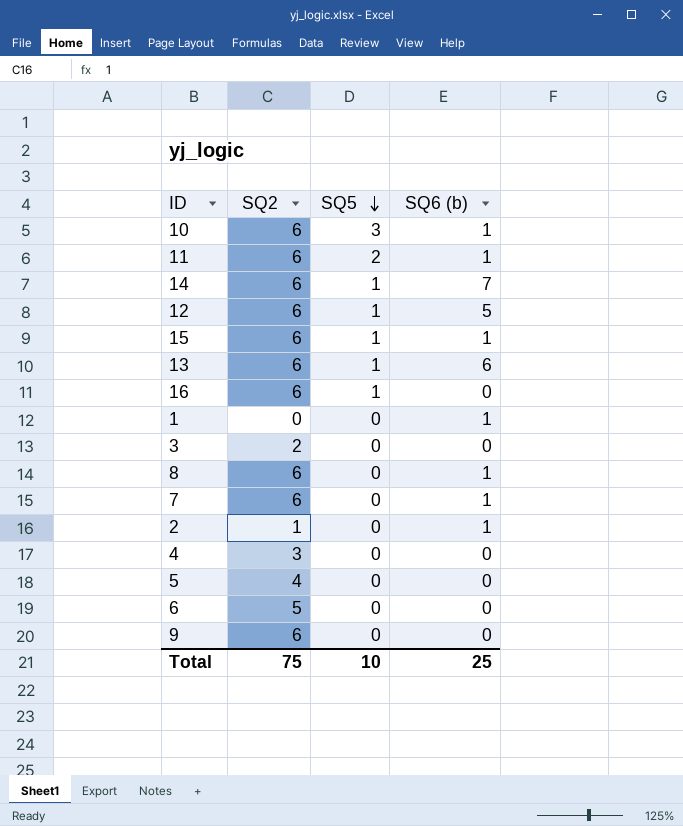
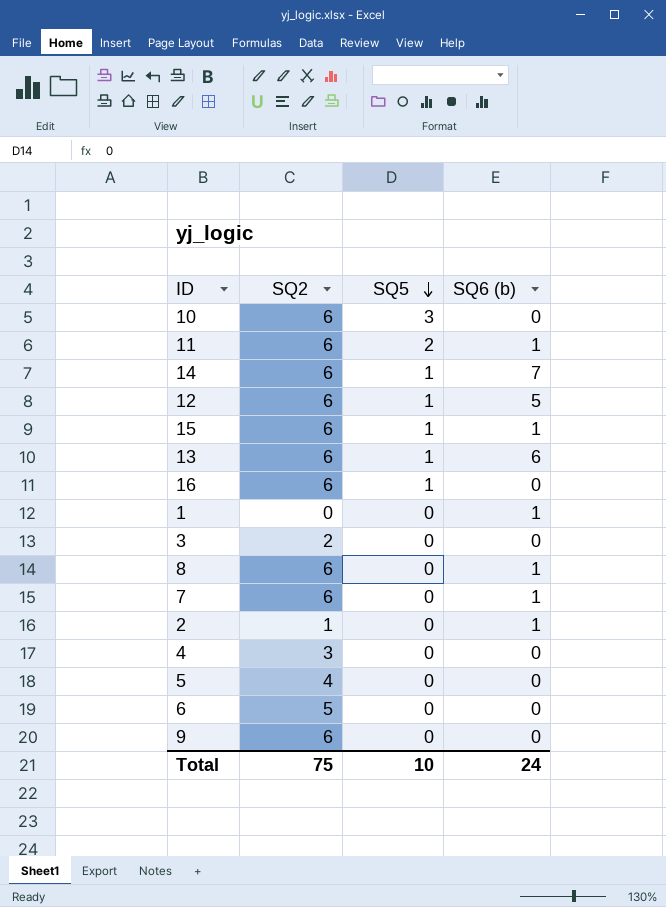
10 | SQ6 (b): 1 -> 0
Total | SQ6 (b): 25 -> 24

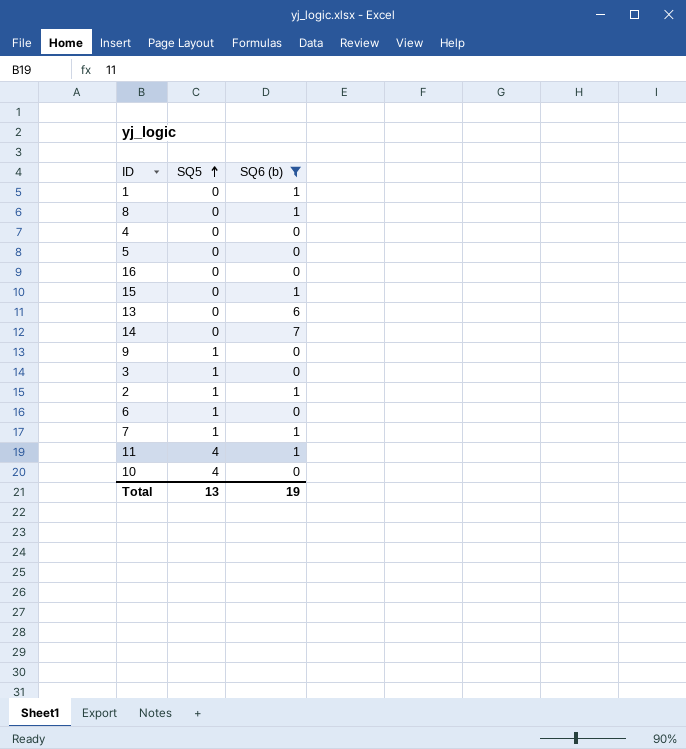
filter: none -> SQ6 (b) != 5
row order: SQ5 descending -> SQ5 ascending
column SQ2 | position: 2 -> none
16 | SQ5: 1 -> 0
15 | SQ5: 1 -> 0
13 | SQ5: 1 -> 0
14 | SQ5: 1 -> 0
9 | SQ5: 0 -> 1
3 | SQ5: 0 -> 1
2 | SQ5: 0 -> 1
6 | SQ5: 0 -> 1
7 | SQ5: 0 -> 1
11 | SQ5: 2 -> 4
10 | SQ5: 3 -> 4
Total | SQ5: 10 -> 13
Total | SQ6 (b): 24 -> 19

